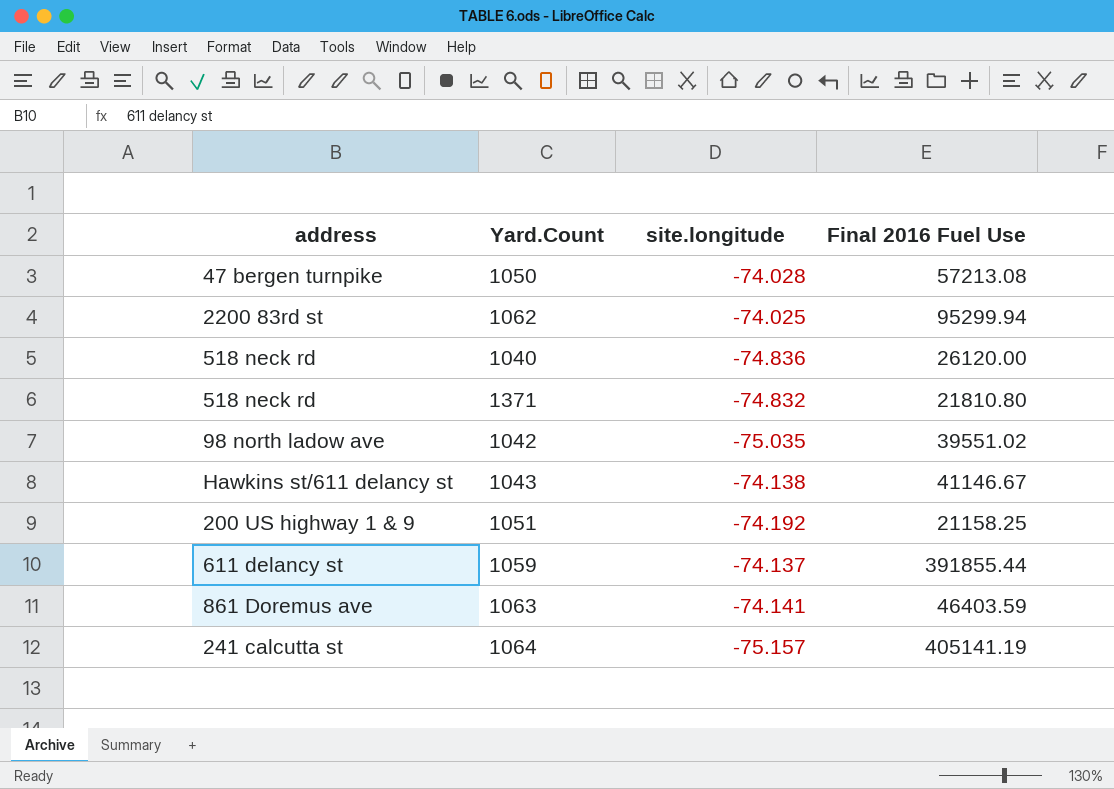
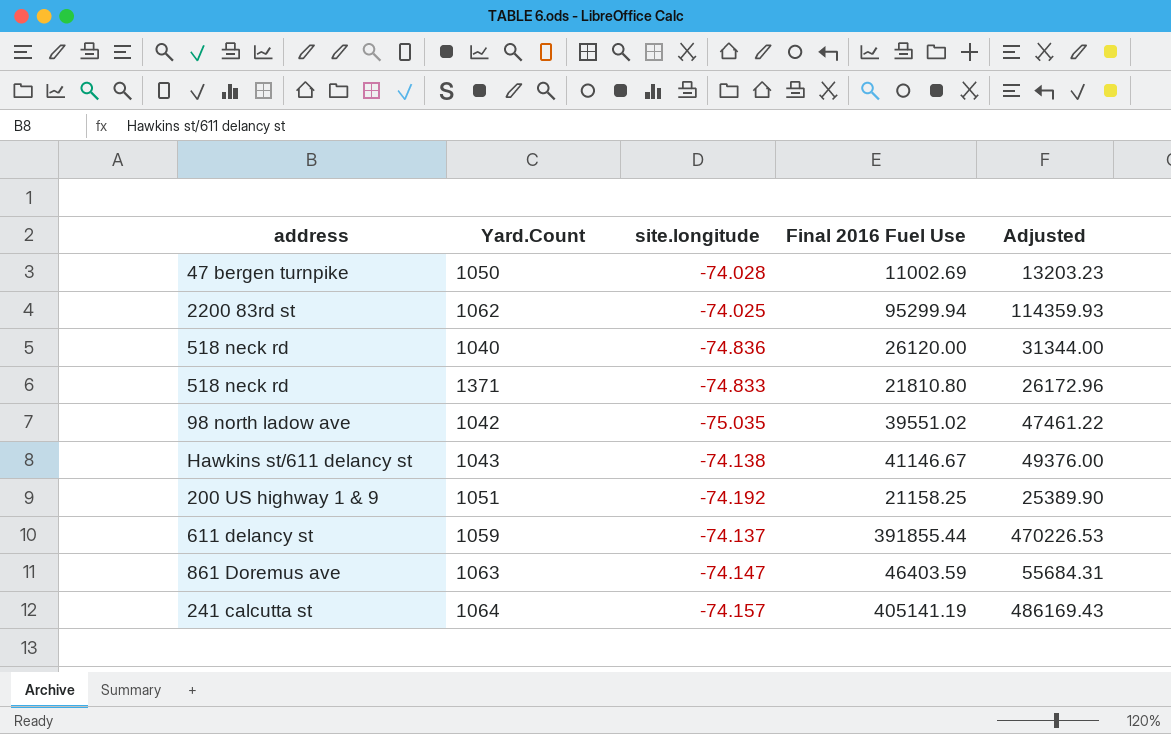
column Adjusted | formula: none -> [Final 2016 Fuel Use] * 1.2
1050 | Final 2016 Fuel Use: 57213.08 -> 11002.69
1371 | site.longitude: -74.832 -> -74.833
1063 | site.longitude: -74.141 -> -74.147
1064 | site.longitude: -75.157 -> -74.157

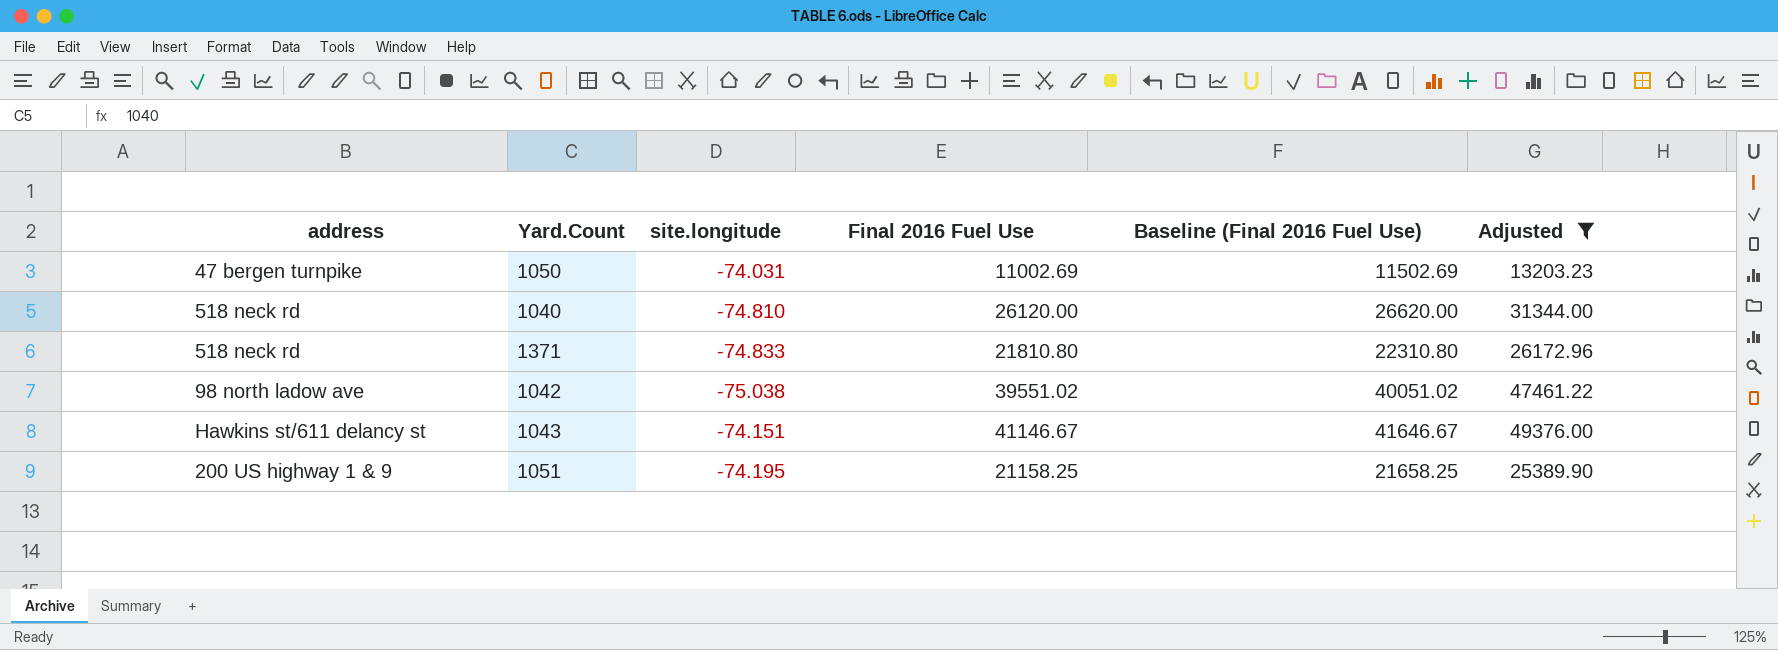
filter: none -> Adjusted <= 49376.00
column Baseline (Final 2016 Fuel Use) | formula: none -> [Final 2016 Fuel Use] + 500
1050 | site.longitude: -74.028 -> -74.031
1040 | site.longitude: -74.836 -> -74.810
1042 | site.longitude: -75.035 -> -75.038
1043 | site.longitude: -74.138 -> -74.151
1051 | site.longitude: -74.192 -> -74.195

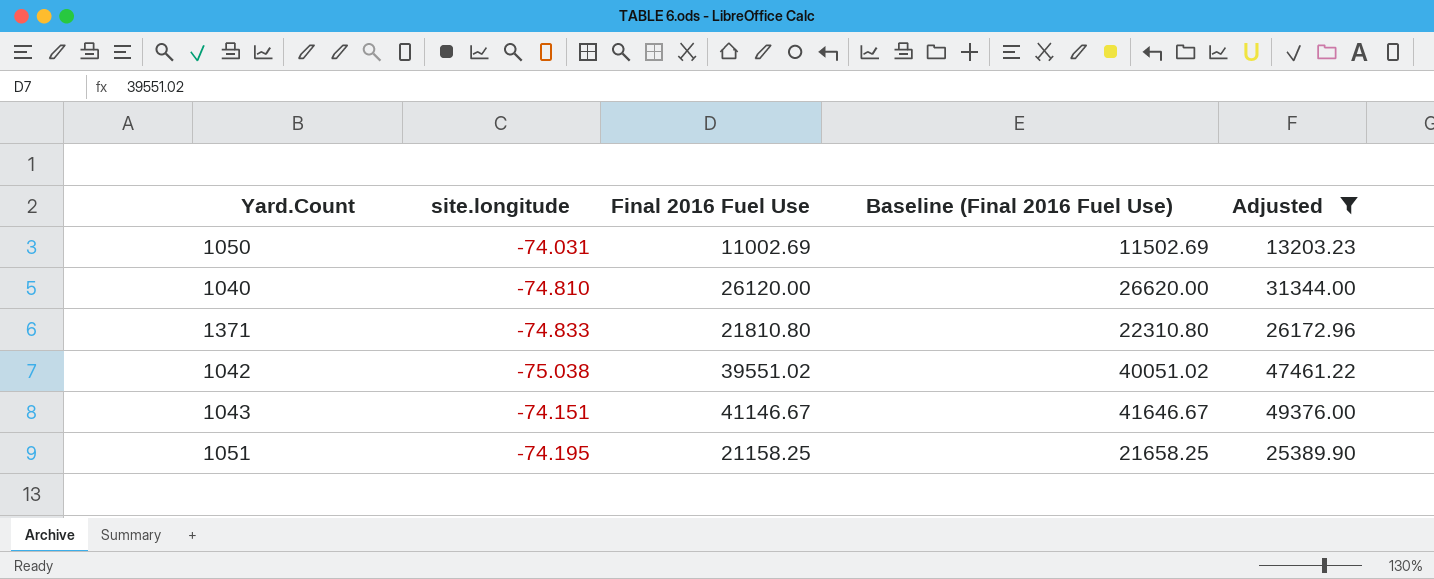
column address | position: 1 -> none

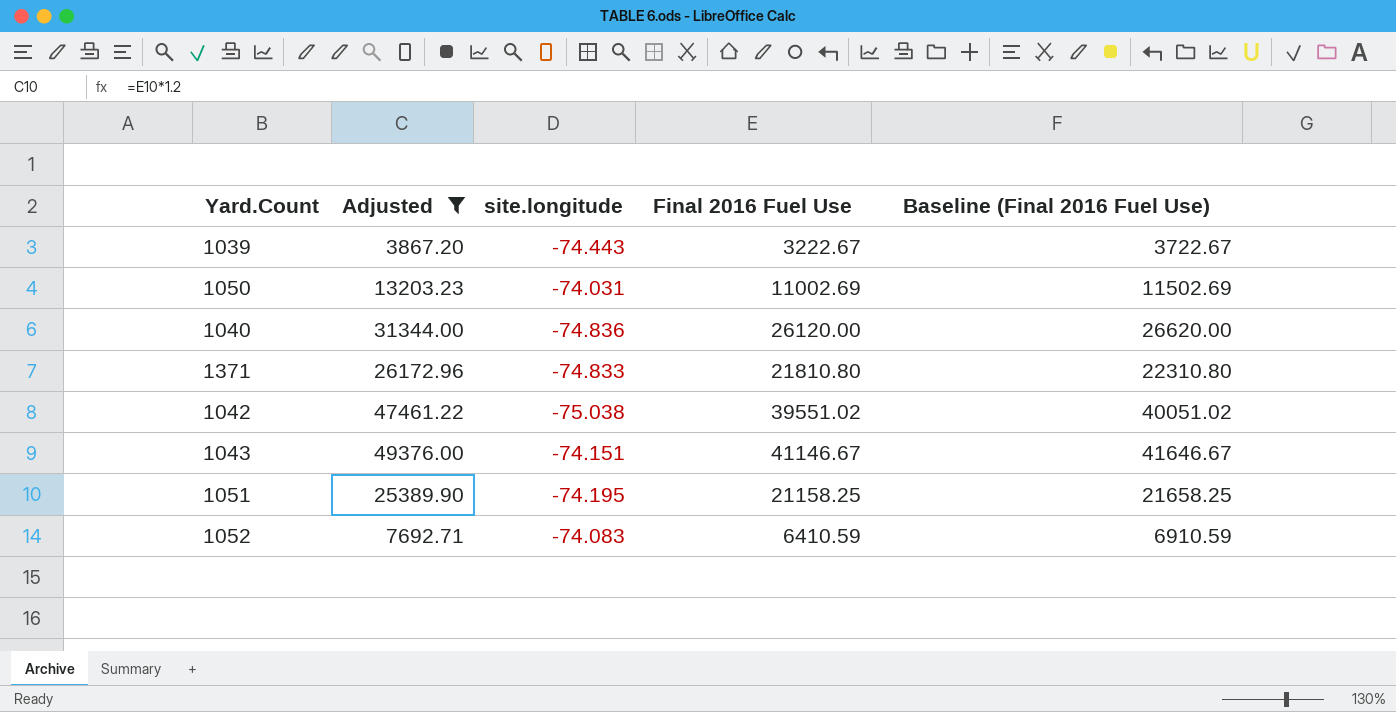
column Adjusted | position: 5 -> 2
row 1039: none -> 3867.20 | -74.443 | 3222.67 | 3722.67
1040 | site.longitude: -74.810 -> -74.836
row 1052: none -> 7692.71 | -74.083 | 6410.59 | 6910.59

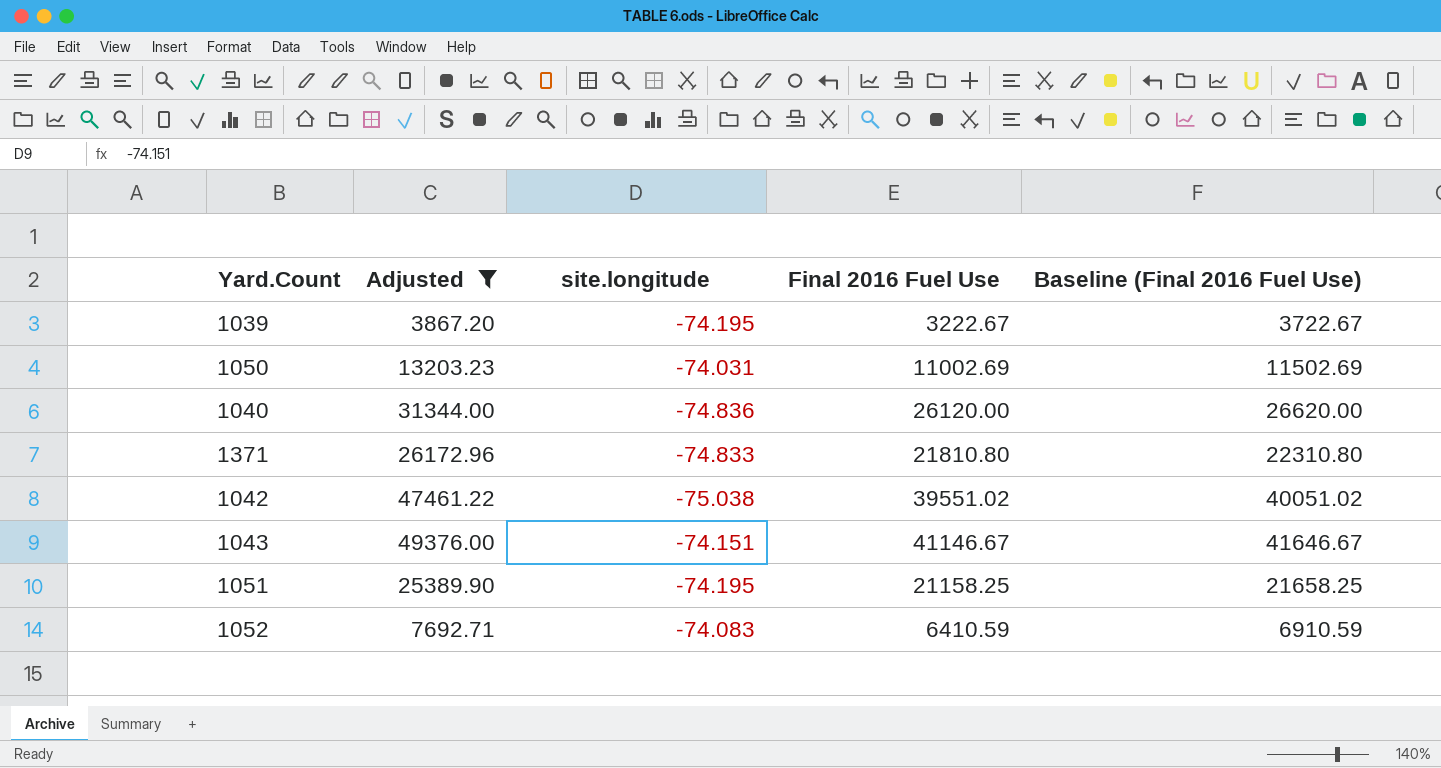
1039 | site.longitude: -74.443 -> -74.195

